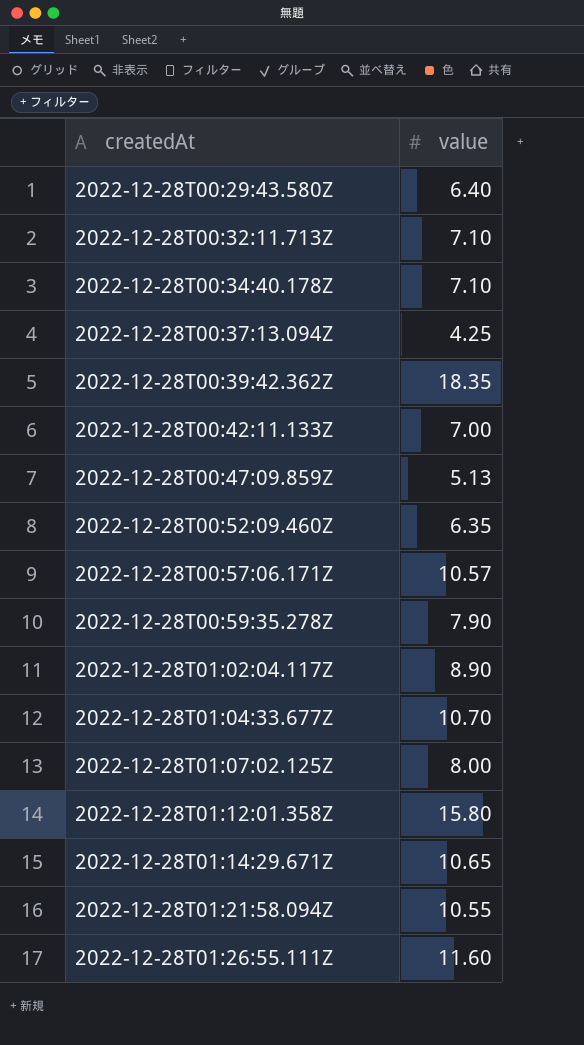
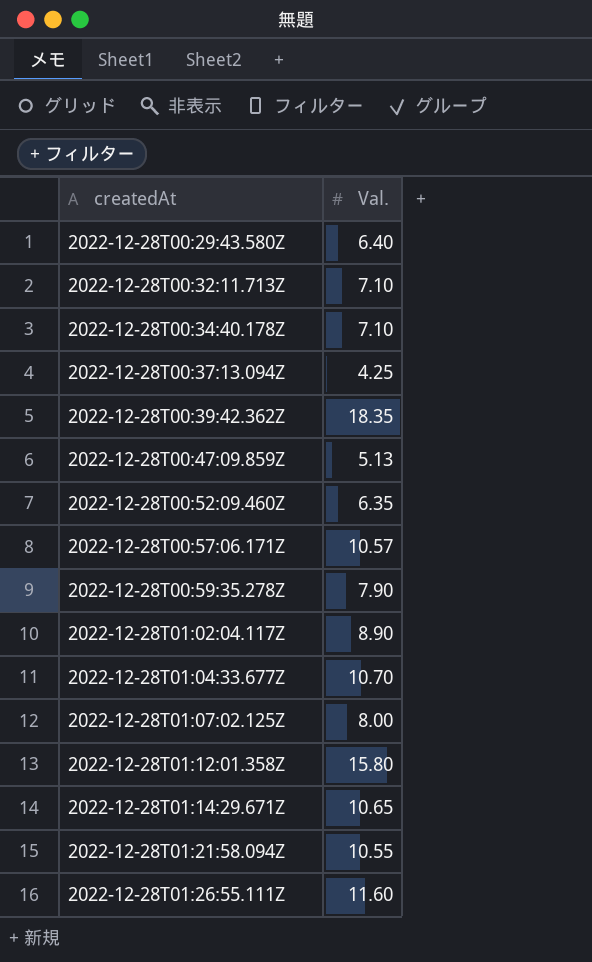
column name: value -> Val.
row 2022-12-28T00:42:11.133Z: 7.00 -> none

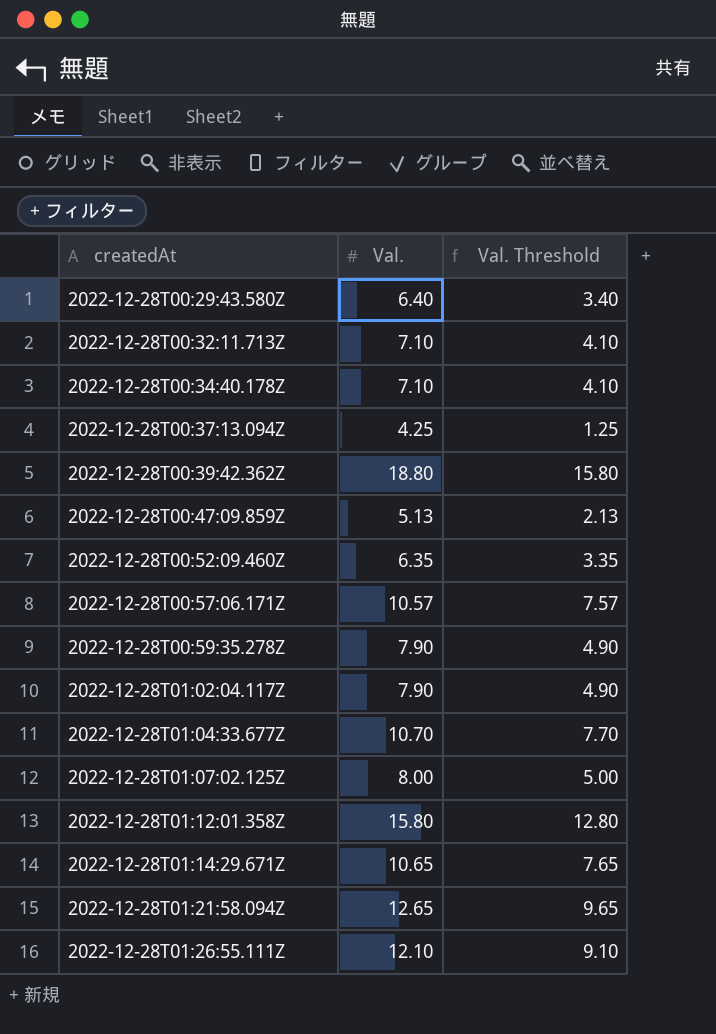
column Val. Threshold | formula: none -> [Val.] - 3
2022-12-28T00:39:42.362Z | Val.: 18.35 -> 18.80
2022-12-28T01:02:04.117Z | Val.: 8.90 -> 7.90
2022-12-28T01:21:58.094Z | Val.: 10.55 -> 12.65
2022-12-28T01:26:55.111Z | Val.: 11.60 -> 12.10

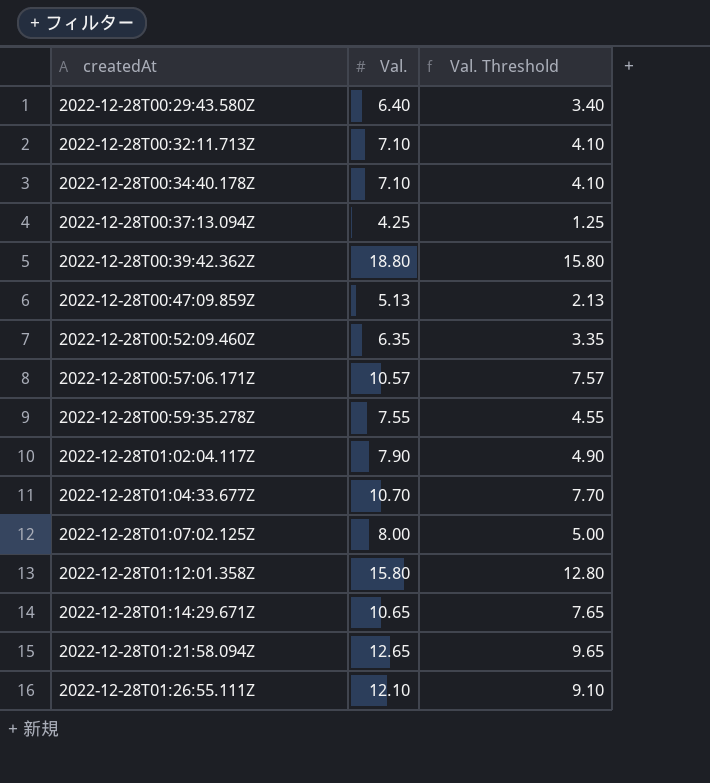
2022-12-28T00:59:35.278Z | Val.: 7.90 -> 7.55
2022-12-28T00:59:35.278Z | Val. Threshold: 4.90 -> 4.55

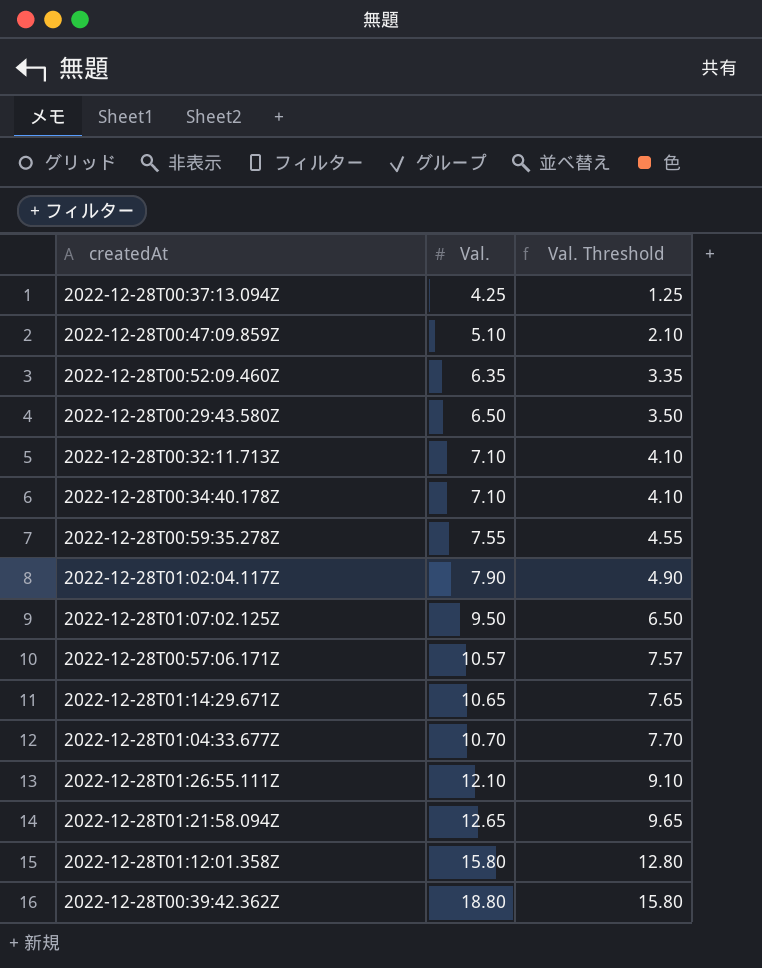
row order: createdAt ascending -> Val. ascending
2022-12-28T00:47:09.859Z | Val.: 5.13 -> 5.10
2022-12-28T00:47:09.859Z | Val. Threshold: 2.13 -> 2.10
2022-12-28T00:29:43.580Z | Val.: 6.40 -> 6.50
2022-12-28T00:29:43.580Z | Val. Threshold: 3.40 -> 3.50
2022-12-28T01:07:02.125Z | Val.: 8.00 -> 9.50
2022-12-28T01:07:02.125Z | Val. Threshold: 5.00 -> 6.50

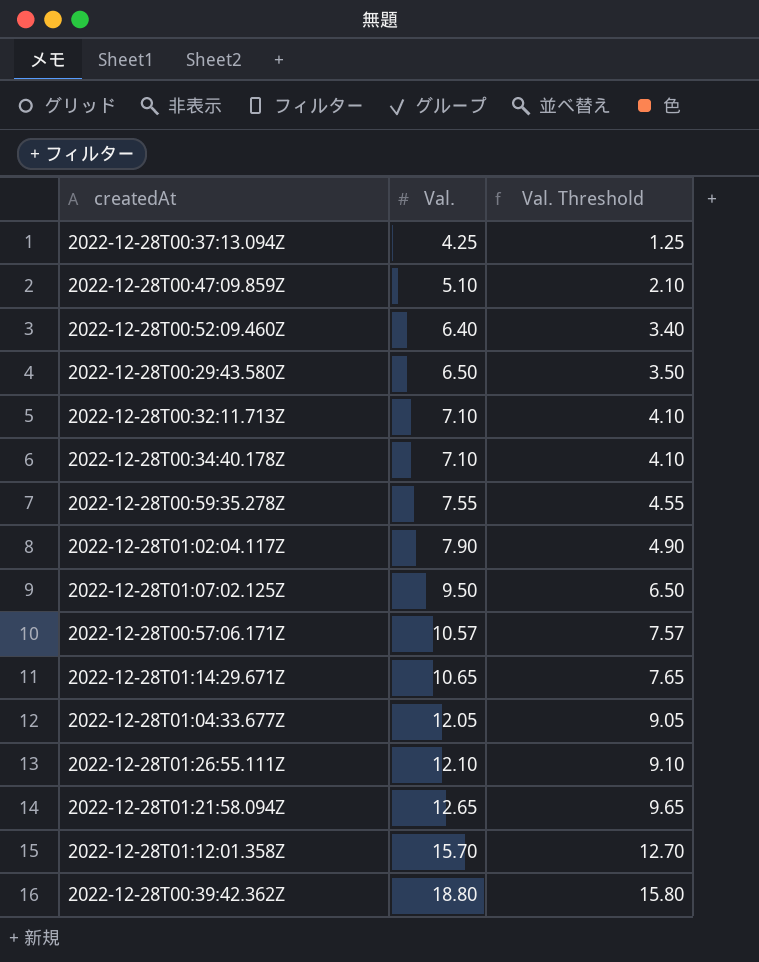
2022-12-28T00:52:09.460Z | Val.: 6.35 -> 6.40
2022-12-28T00:52:09.460Z | Val. Threshold: 3.35 -> 3.40
2022-12-28T01:04:33.677Z | Val.: 10.70 -> 12.05
2022-12-28T01:04:33.677Z | Val. Threshold: 7.70 -> 9.05
2022-12-28T01:12:01.358Z | Val.: 15.80 -> 15.70
2022-12-28T01:12:01.358Z | Val. Threshold: 12.80 -> 12.70

